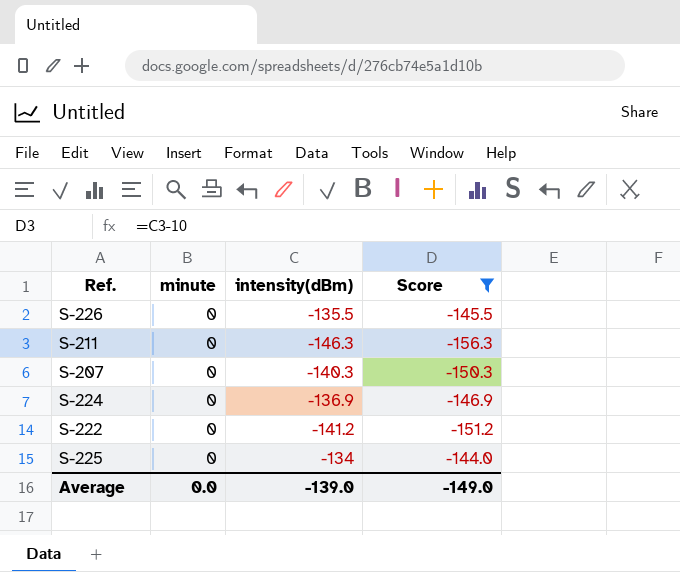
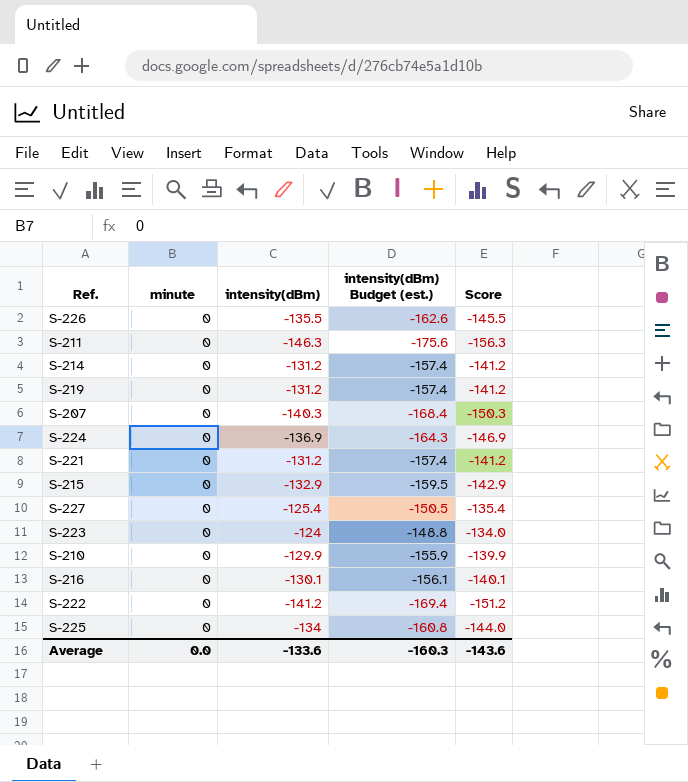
filter: Score <= -144.0 -> none
column intensity(dBm) Budget (est.) | formula: none -> [intensity(dBm)] * 1.2
Average | intensity(dBm): -139.0 -> -133.6
Average | Score: -149.0 -> -143.6

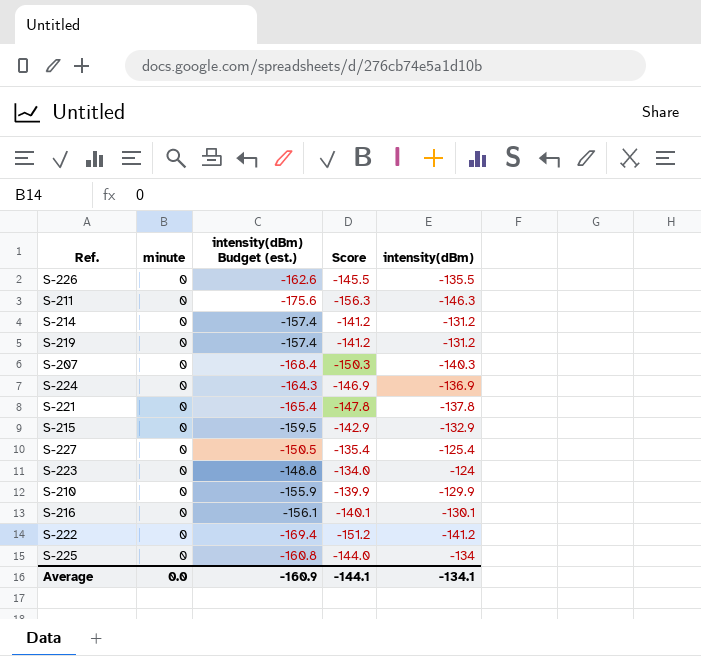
column intensity(dBm) | position: 3 -> 5
S-221 | intensity(dBm) Budget (est.): -157.4 -> -165.4
S-221 | Score: -141.2 -> -147.8
S-221 | intensity(dBm): -131.2 -> -137.8
Average | intensity(dBm) Budget (est.): -160.3 -> -160.9
Average | Score: -143.6 -> -144.1
Average | intensity(dBm): -133.6 -> -134.1

